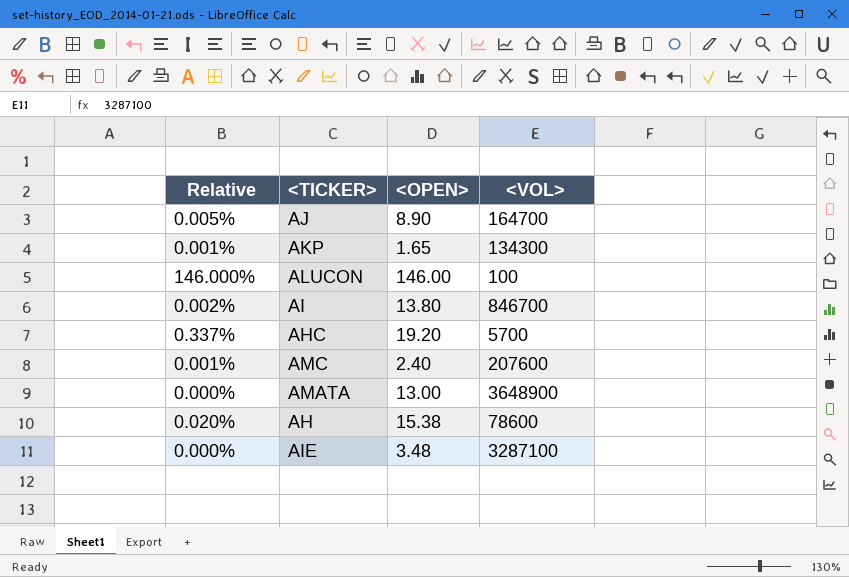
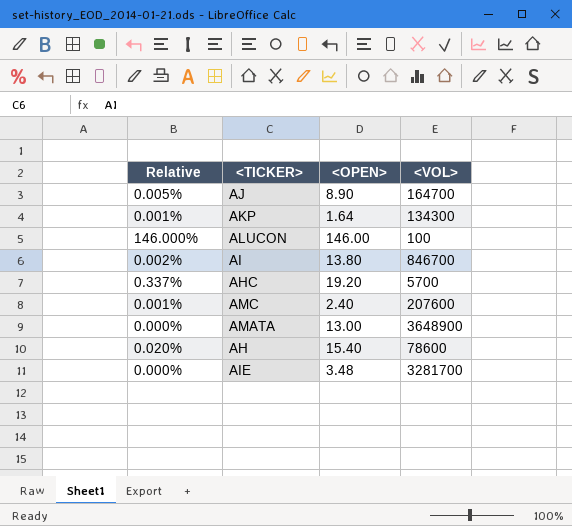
AKP | <OPEN>: 1.65 -> 1.64
AH | <OPEN>: 15.38 -> 15.40
AIE | <VOL>: 3287100 -> 3281700

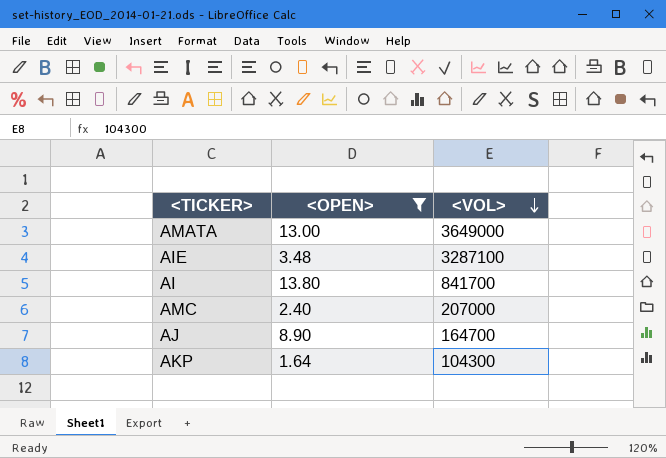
filter: none -> <OPEN> <= 13.80
row order: none -> <VOL> descending
column Relative | formula: [<OPEN>] / [<VOL>] -> none
AMATA | <VOL>: 3648900 -> 3649000
AIE | <VOL>: 3281700 -> 3287100
AI | <VOL>: 846700 -> 841700
AMC | <VOL>: 207600 -> 207000
AKP | <VOL>: 134300 -> 104300

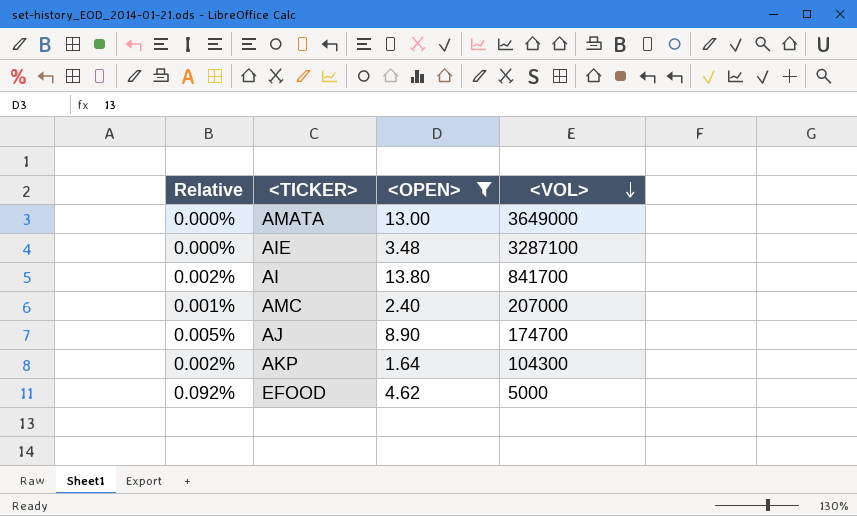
column Relative | formula: none -> [<OPEN>] / [<VOL>]
AJ | <VOL>: 164700 -> 174700
row EFOOD: none -> 0.092% | 4.62 | 5000

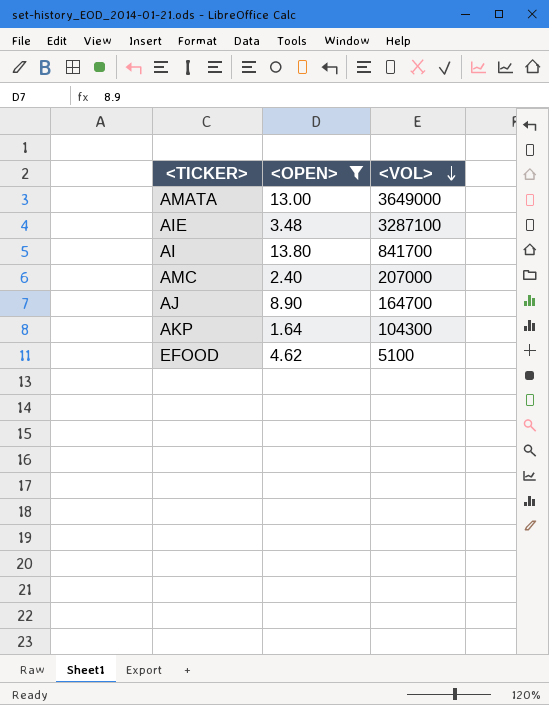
column Relative | formula: [<OPEN>] / [<VOL>] -> none
AJ | <VOL>: 174700 -> 164700
EFOOD | <VOL>: 5000 -> 5100

